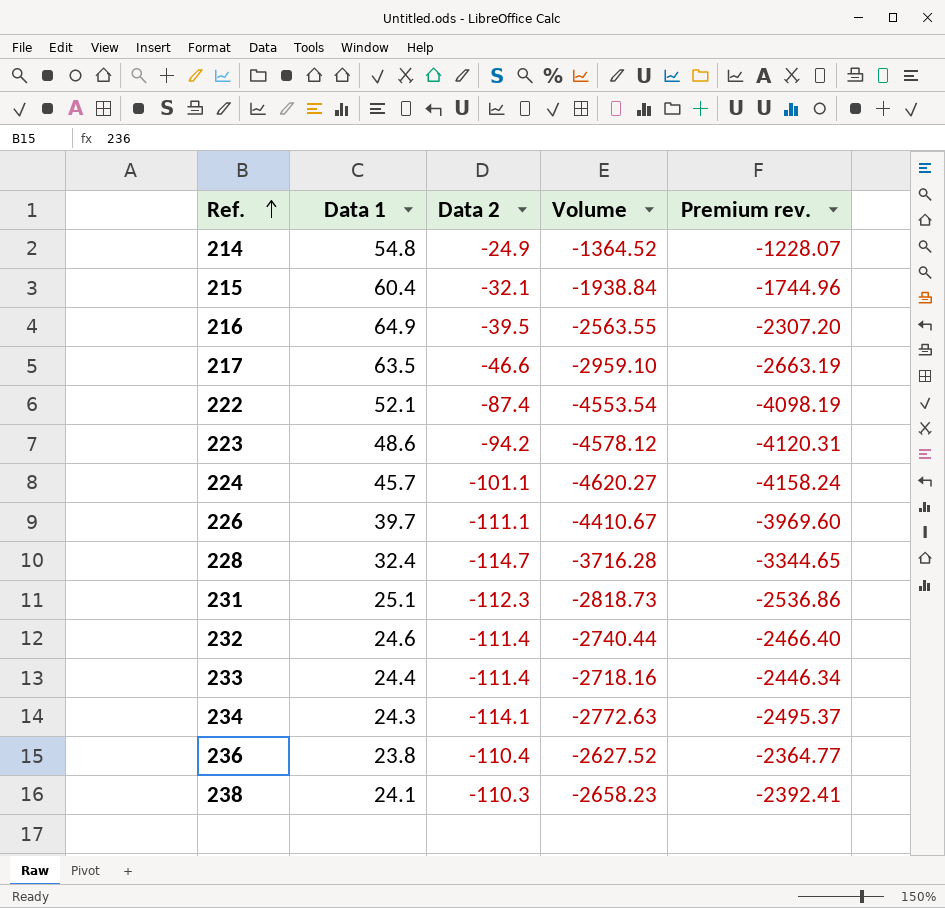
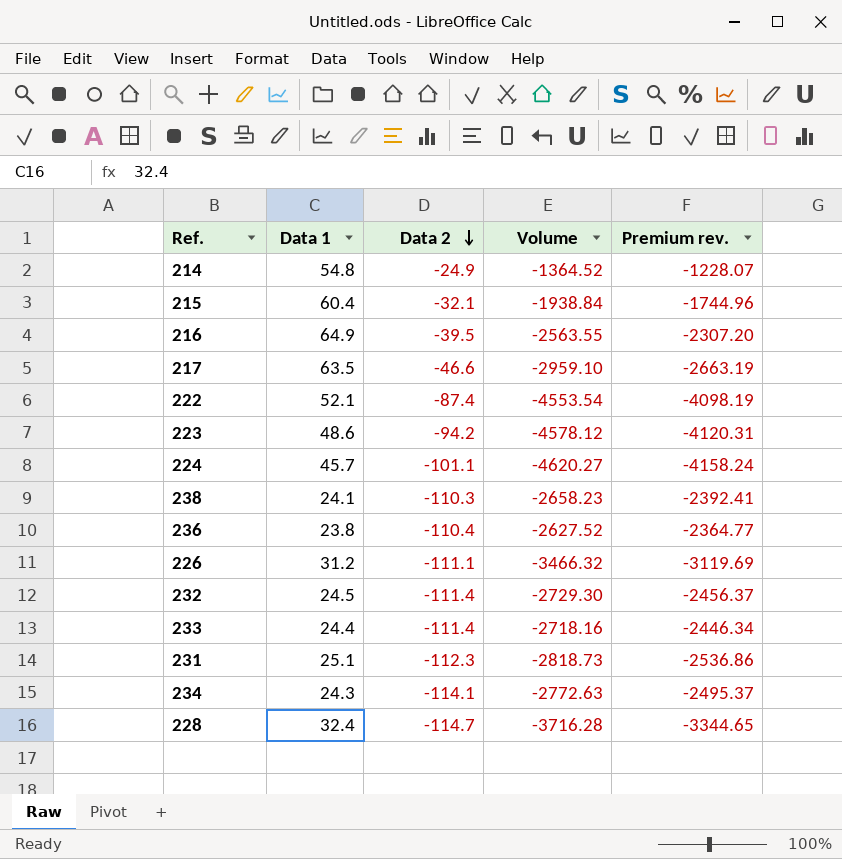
row order: Ref. ascending -> Data 2 descending
226 | Data 1: 39.7 -> 31.2
226 | Volume: -4410.67 -> -3466.32
226 | Premium rev.: -3969.60 -> -3119.69
232 | Data 1: 24.6 -> 24.5
232 | Volume: -2740.44 -> -2729.30
232 | Premium rev.: -2466.40 -> -2456.37

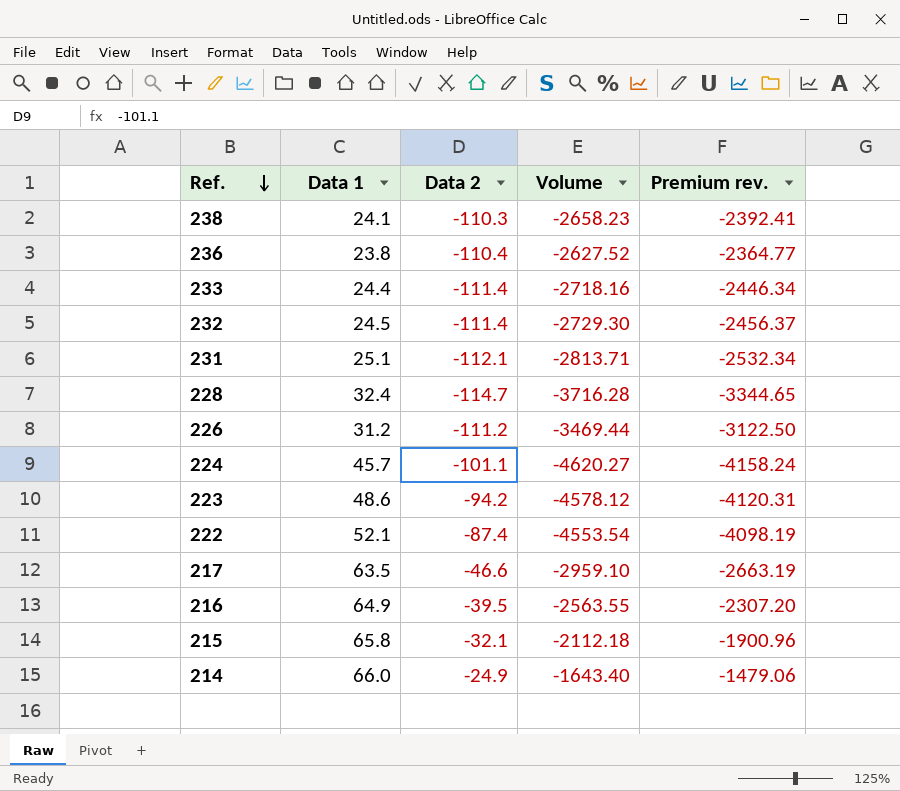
row order: Data 2 descending -> Ref. descending
row 234: 24.3 | -114.1 | -2772.63 | -2495.37 -> none
231 | Data 2: -112.3 -> -112.1
231 | Volume: -2818.73 -> -2813.71
231 | Premium rev.: -2536.86 -> -2532.34
226 | Data 2: -111.1 -> -111.2
226 | Volume: -3466.32 -> -3469.44
226 | Premium rev.: -3119.69 -> -3122.50
215 | Data 1: 60.4 -> 65.8
215 | Volume: -1938.84 -> -2112.18
215 | Premium rev.: -1744.96 -> -1900.96
214 | Data 1: 54.8 -> 66.0
214 | Volume: -1364.52 -> -1643.40
214 | Premium rev.: -1228.07 -> -1479.06

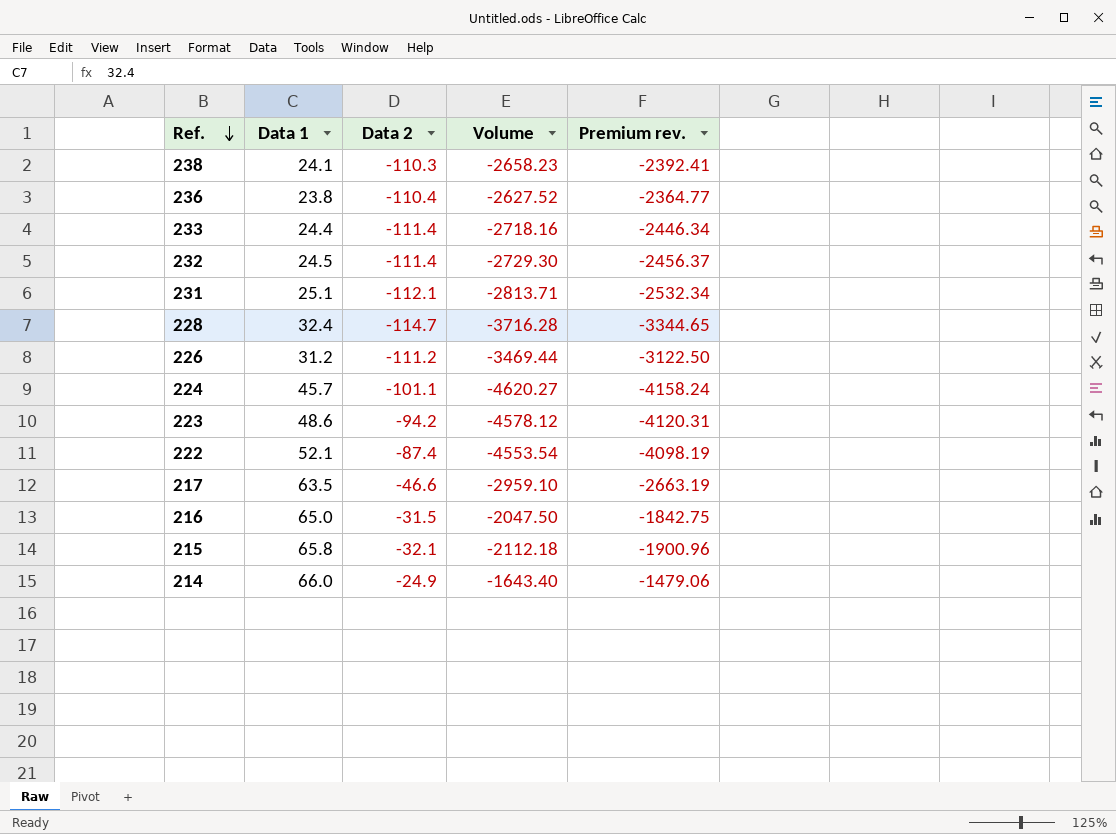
216 | Data 1: 64.9 -> 65.0
216 | Data 2: -39.5 -> -31.5
216 | Volume: -2563.55 -> -2047.50
216 | Premium rev.: -2307.20 -> -1842.75

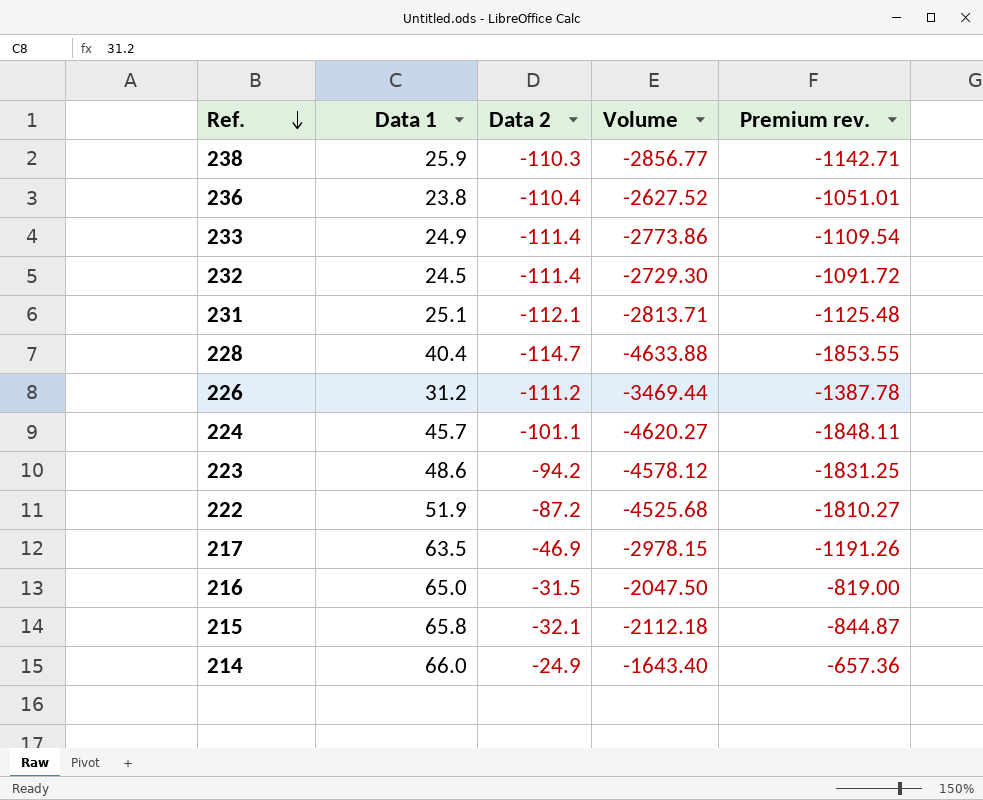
column Premium rev. | formula: [Volume] * 0.9 -> [Volume] * 0.4
238 | Data 1: 24.1 -> 25.9
238 | Volume: -2658.23 -> -2856.77
233 | Data 1: 24.4 -> 24.9
233 | Volume: -2718.16 -> -2773.86
228 | Data 1: 32.4 -> 40.4
228 | Volume: -3716.28 -> -4633.88
222 | Data 1: 52.1 -> 51.9
222 | Data 2: -87.4 -> -87.2
222 | Volume: -4553.54 -> -4525.68
217 | Data 2: -46.6 -> -46.9
217 | Volume: -2959.10 -> -2978.15

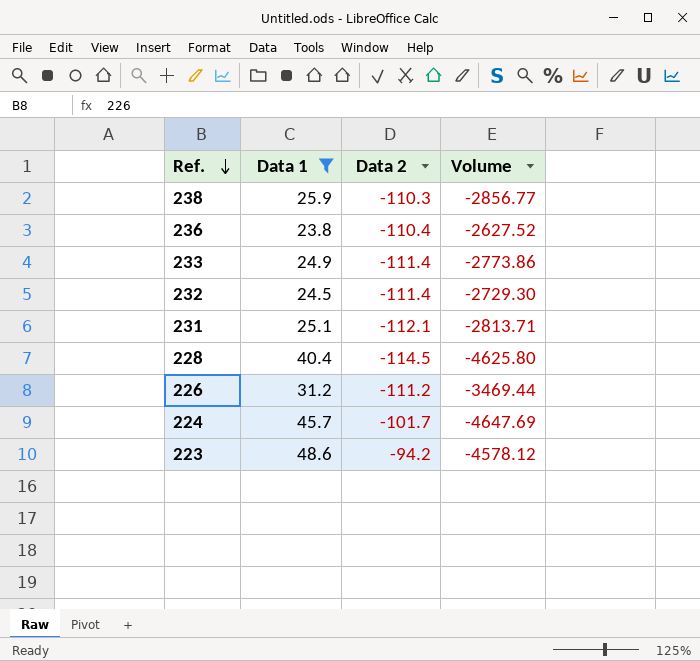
filter: none -> Data 1 <= 48.6
column Premium rev. | formula: [Volume] * 0.4 -> none
228 | Data 2: -114.7 -> -114.5
228 | Volume: -4633.88 -> -4625.80
224 | Data 2: -101.1 -> -101.7
224 | Volume: -4620.27 -> -4647.69

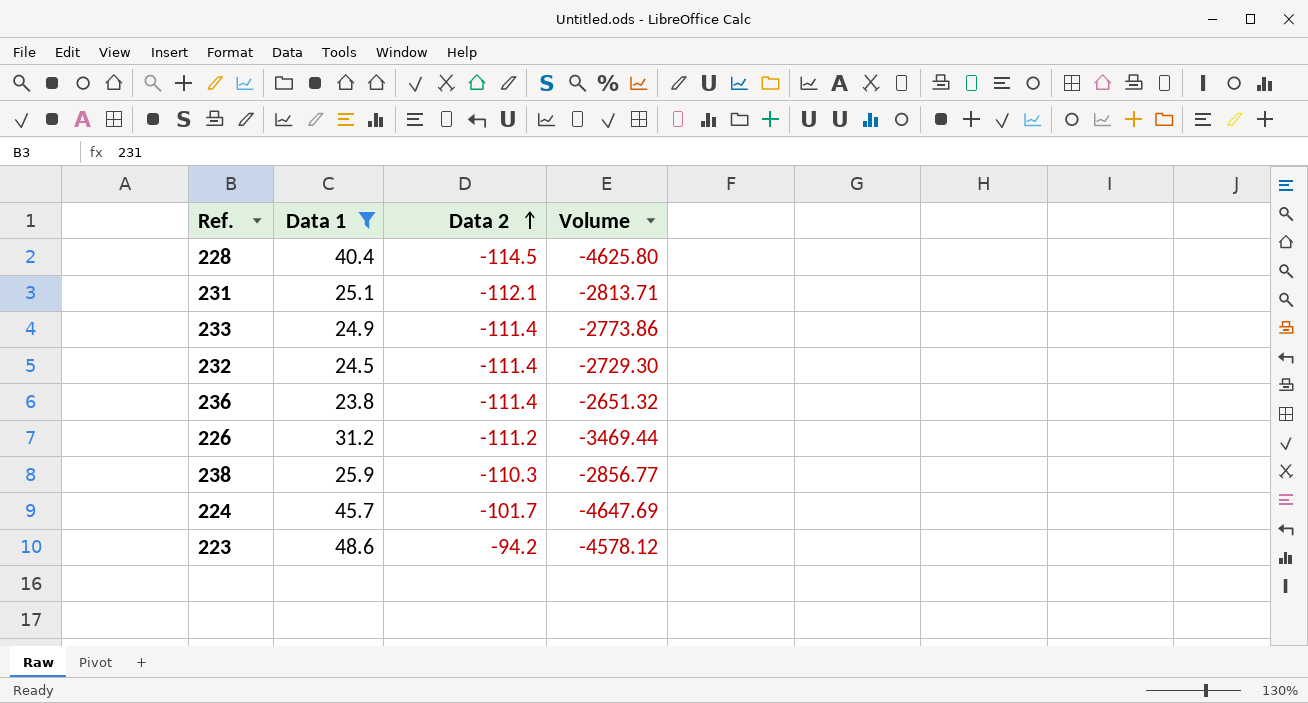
row order: Ref. descending -> Data 2 ascending
236 | Data 2: -110.4 -> -111.4
236 | Volume: -2627.52 -> -2651.32

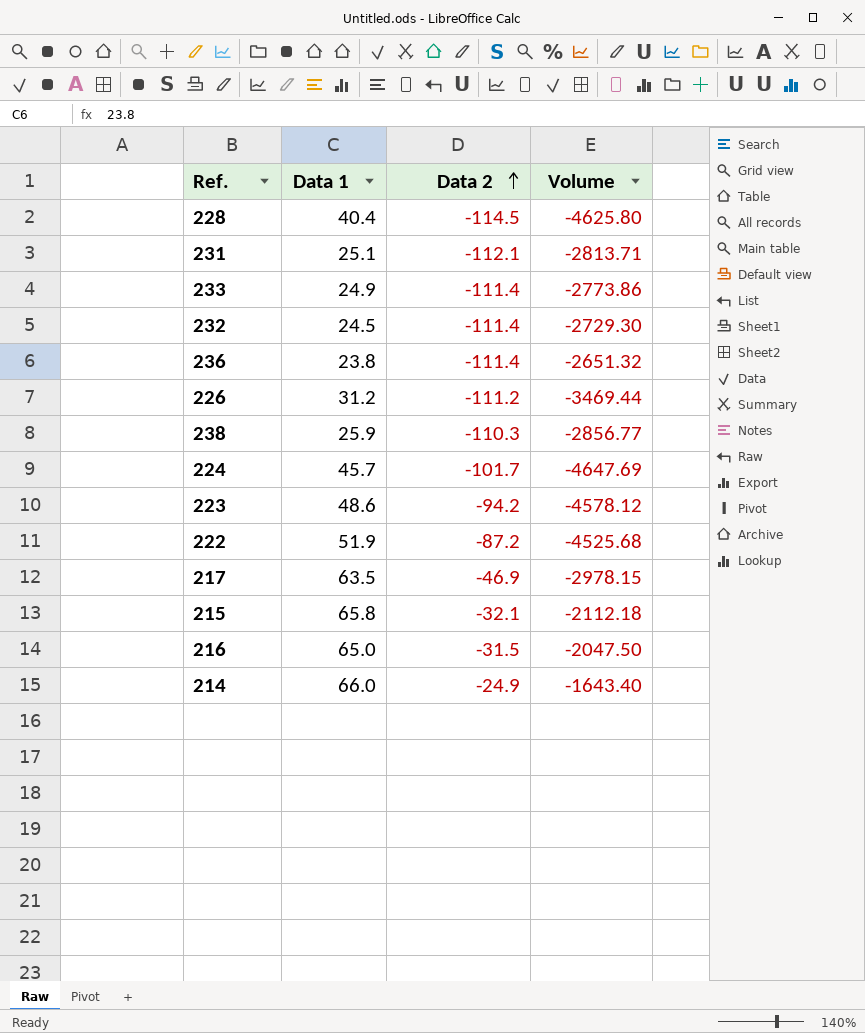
filter: Data 1 <= 48.6 -> none

